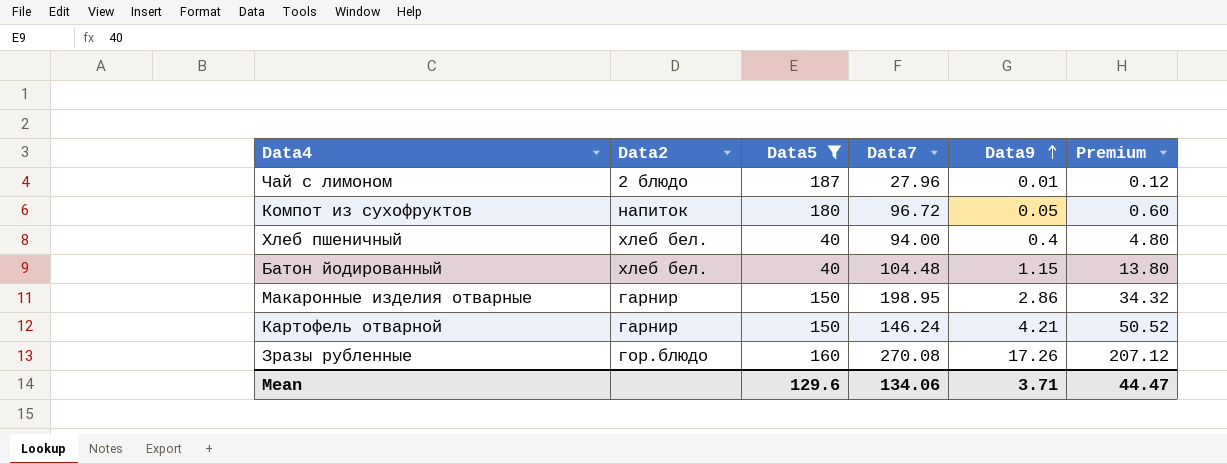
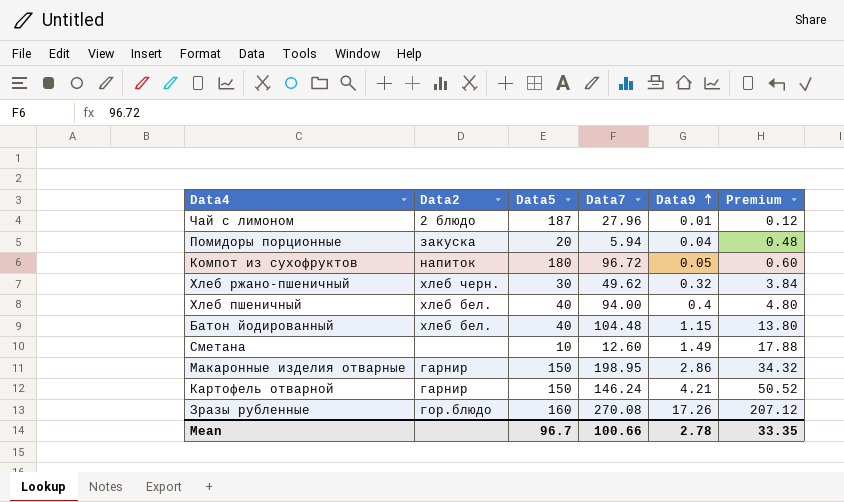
filter: Data5 >= 40 -> none
Mean | Data5: 129.6 -> 96.7
Mean | Data7: 134.06 -> 100.66
Mean | Data9: 3.71 -> 2.78
Mean | Premium: 44.47 -> 33.35

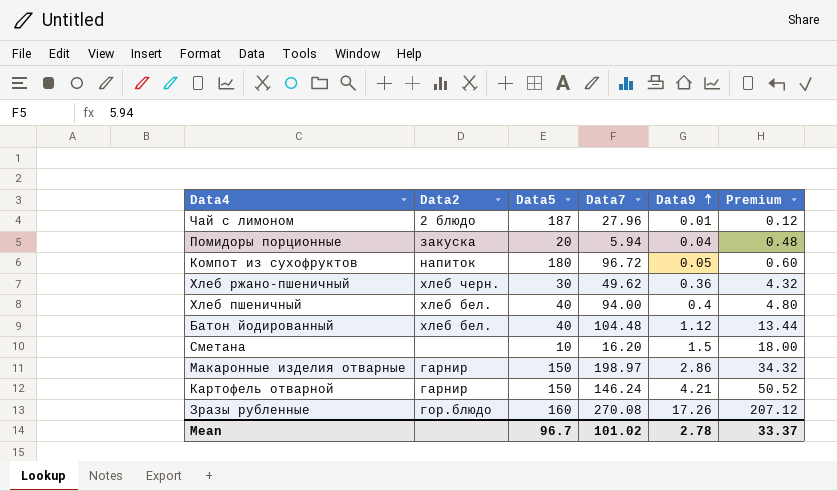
Хлеб ржано-пшеничный | Data9: 0.32 -> 0.36
Хлеб ржано-пшеничный | Premium: 3.84 -> 4.32
Батон йодированный | Data9: 1.15 -> 1.12
Батон йодированный | Premium: 13.80 -> 13.44
Сметана | Data7: 12.60 -> 16.20
Сметана | Data9: 1.49 -> 1.5
Сметана | Premium: 17.88 -> 18.00
Макаронные изделия отварные | Data7: 198.95 -> 198.97
Mean | Data7: 100.66 -> 101.02
Mean | Premium: 33.35 -> 33.37

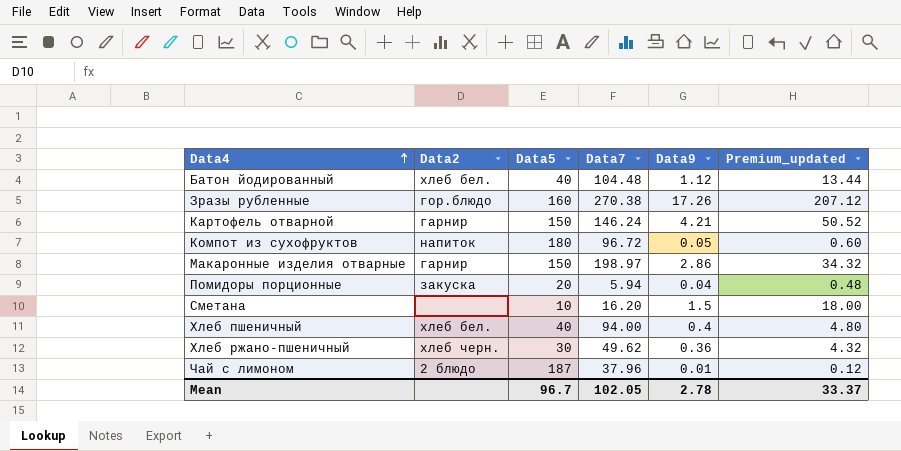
row order: Data9 ascending -> Data4 ascending
column name: Premium -> Premium_updated
Зразы рубленные | Data7: 270.08 -> 270.38
Чай с лимоном | Data7: 27.96 -> 37.96
Mean | Data7: 101.02 -> 102.05

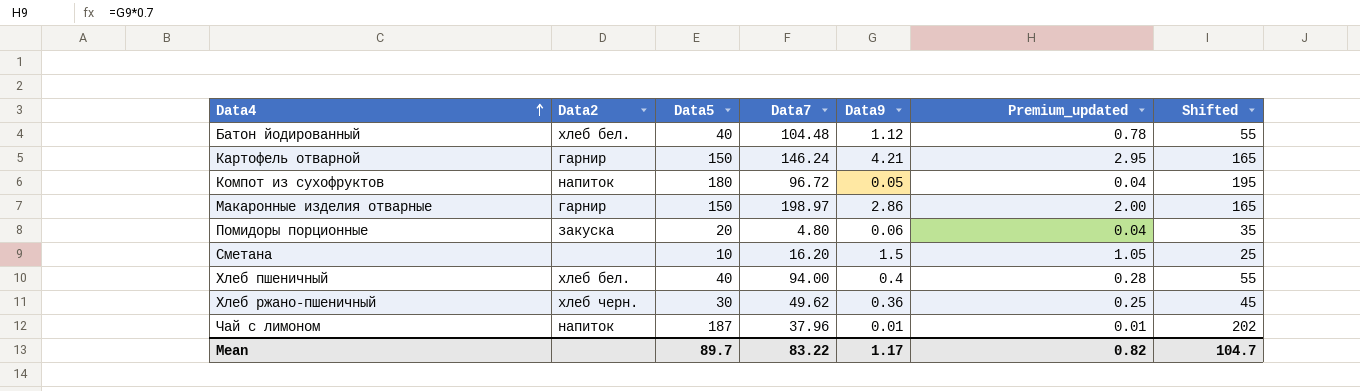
column Premium_updated | formula: [Data9] * 12 -> [Data9] * 0.7
column Shifted | formula: none -> [Data5] + 15
row Зразы рубленные: гор.блюдо | 160 | 270.38 | 17.26 | 207.12 -> none
Помидоры порционные | Data7: 5.94 -> 4.80
Помидоры порционные | Data9: 0.04 -> 0.06
Чай с лимоном | Data2: 2 блюдо -> напиток
Mean | Data5: 96.7 -> 89.7
Mean | Data7: 102.05 -> 83.22
Mean | Data9: 2.78 -> 1.17
Mean | Premium_updated: 33.37 -> 0.82

